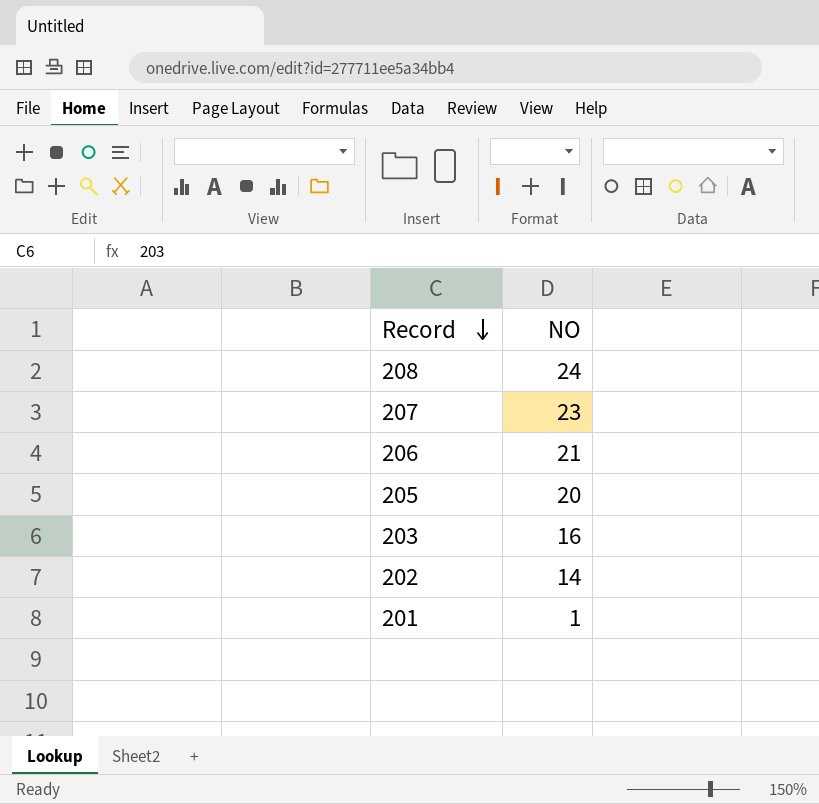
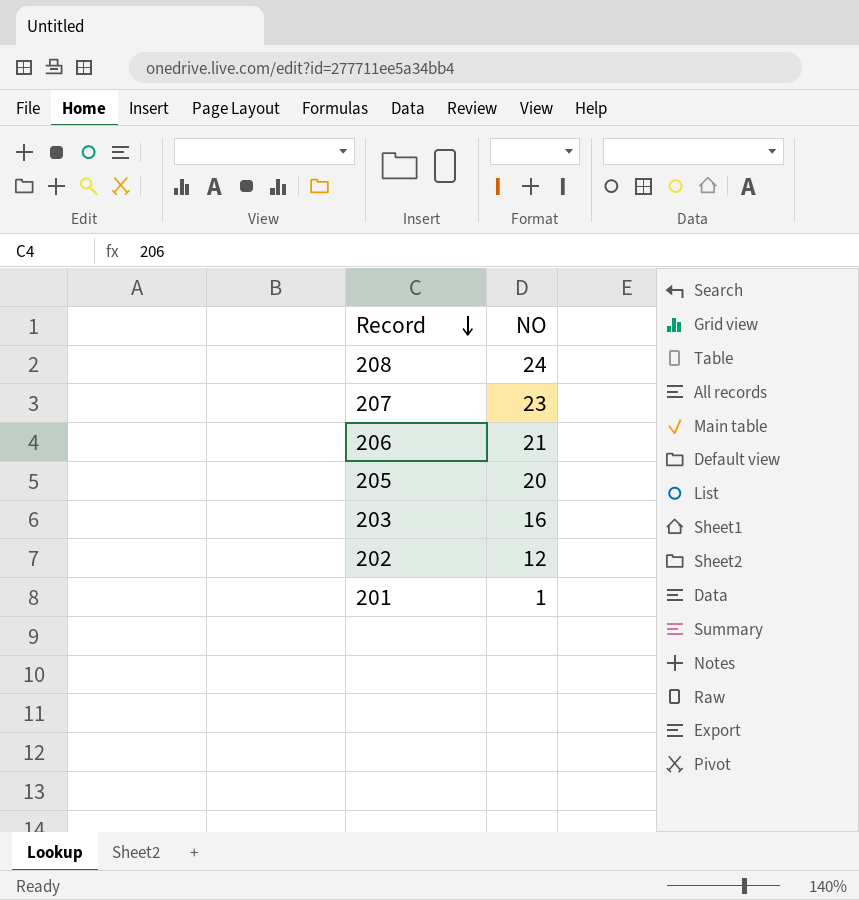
202 | NO: 14 -> 12

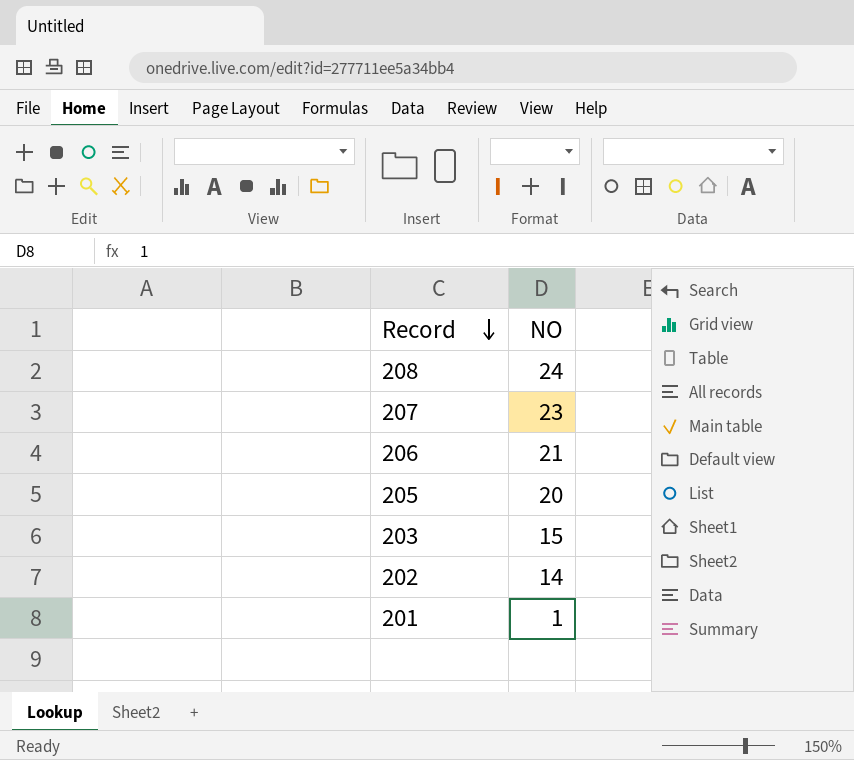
203 | NO: 16 -> 15
202 | NO: 12 -> 14

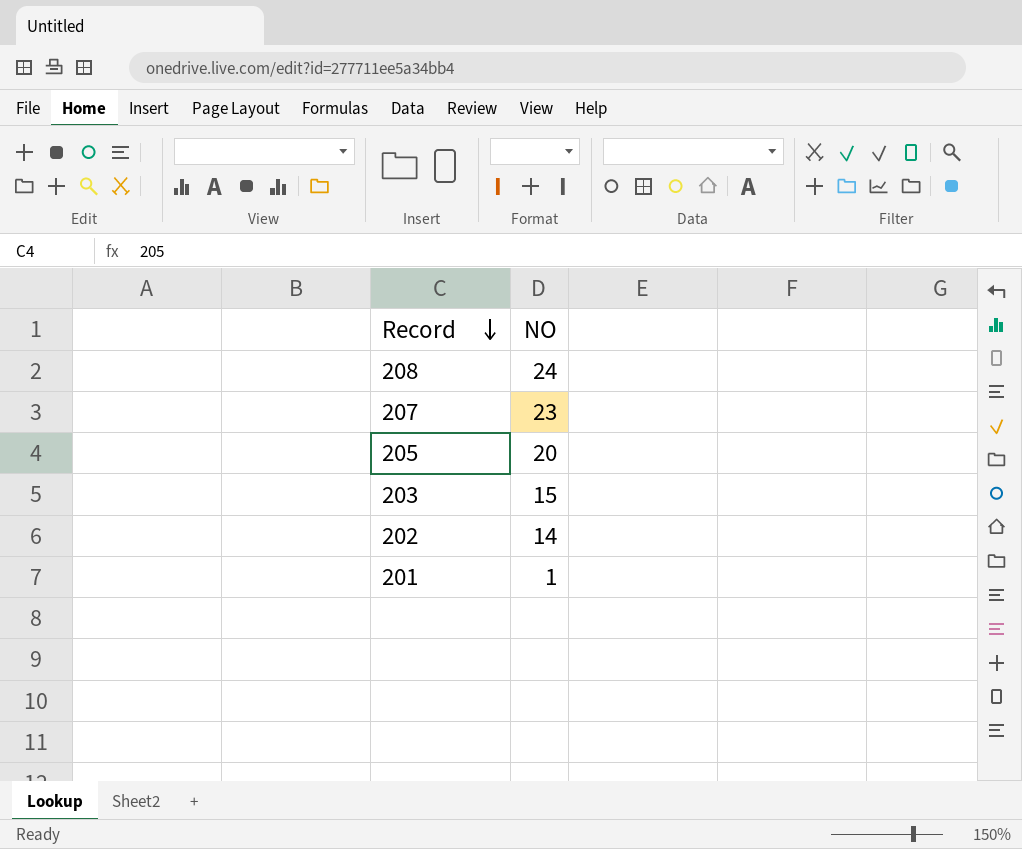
row 206: 21 -> none

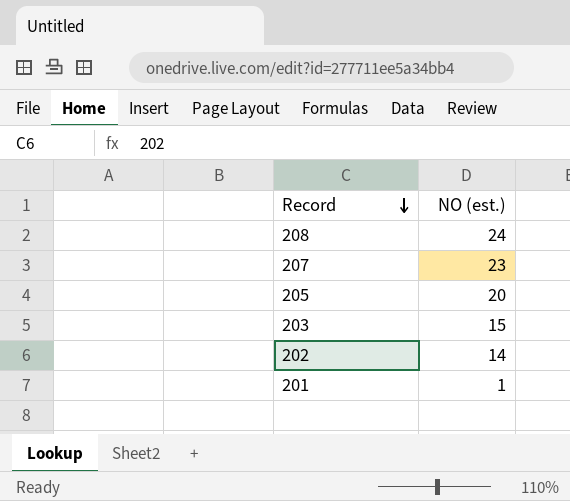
column name: NO -> NO (est.)

